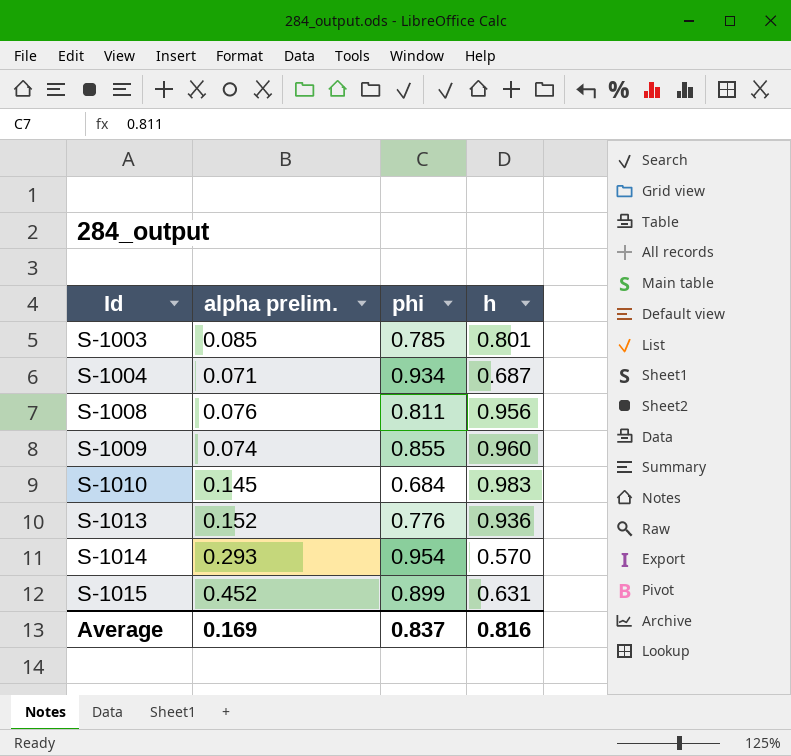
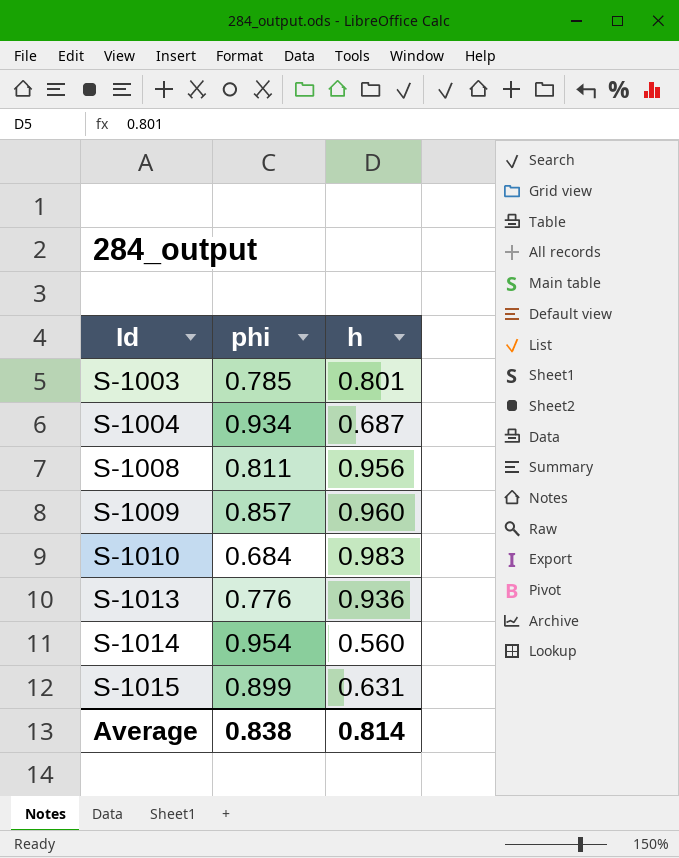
column alpha prelim. | position: 2 -> none
S-1009 | phi: 0.855 -> 0.857
S-1014 | h: 0.570 -> 0.560
Average | phi: 0.837 -> 0.838
Average | h: 0.816 -> 0.814

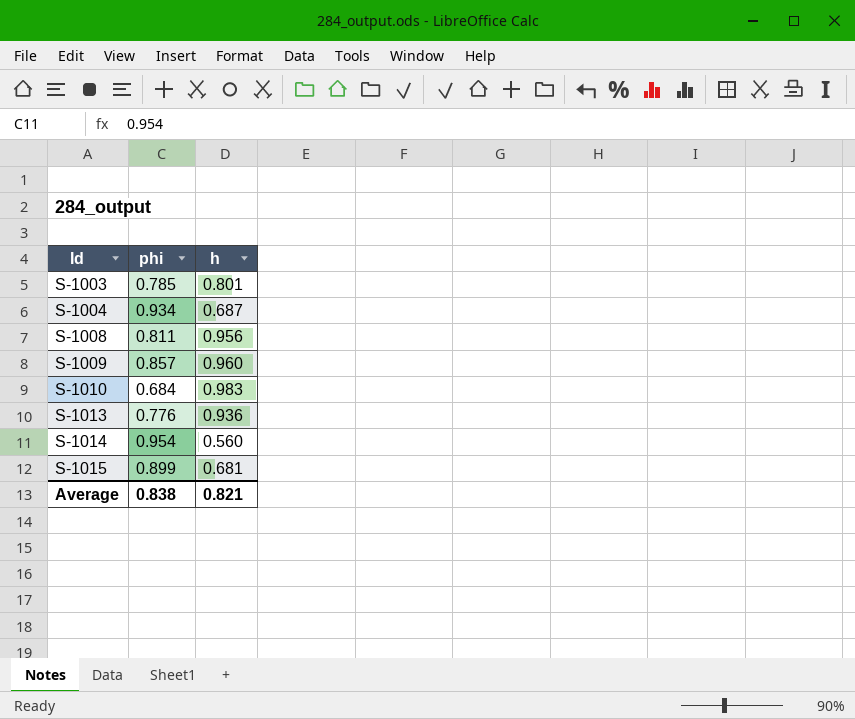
S-1015 | h: 0.631 -> 0.681
Average | h: 0.814 -> 0.821

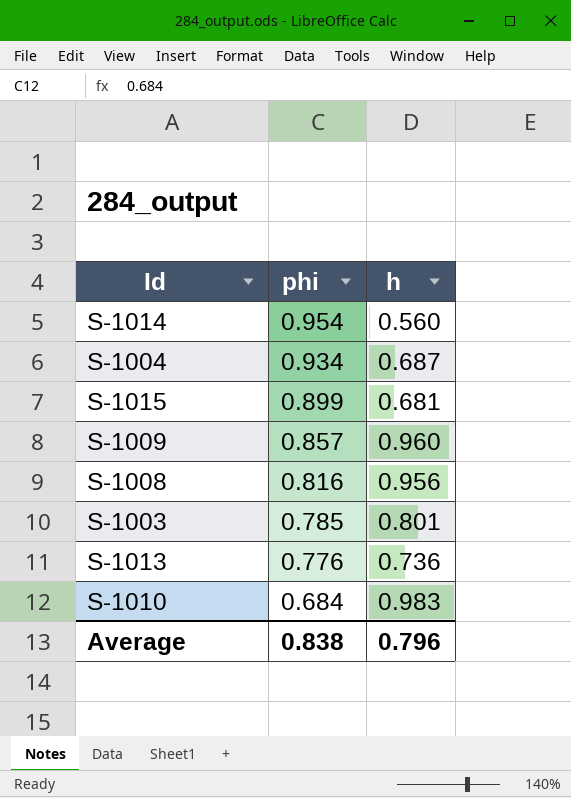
row order: Id ascending -> phi descending
S-1008 | phi: 0.811 -> 0.816
S-1013 | h: 0.936 -> 0.736
Average | h: 0.821 -> 0.796

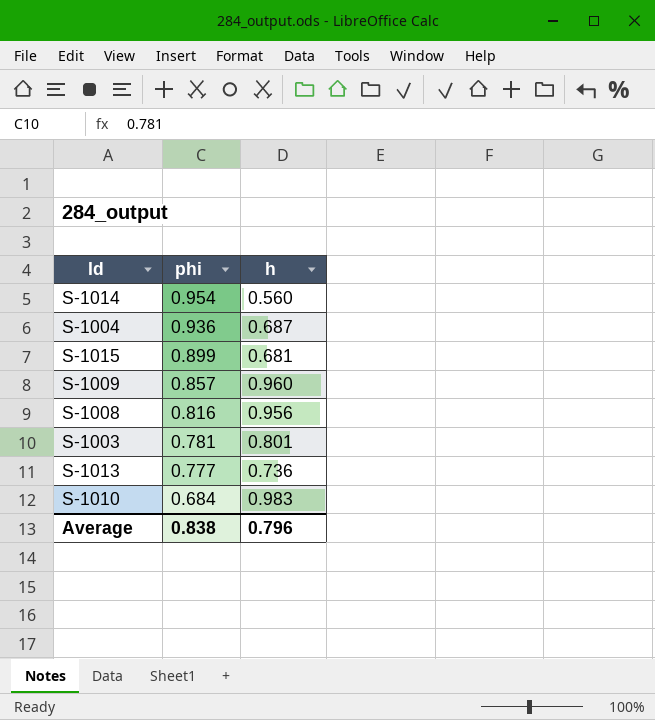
S-1004 | phi: 0.934 -> 0.936
S-1003 | phi: 0.785 -> 0.781
S-1013 | phi: 0.776 -> 0.777

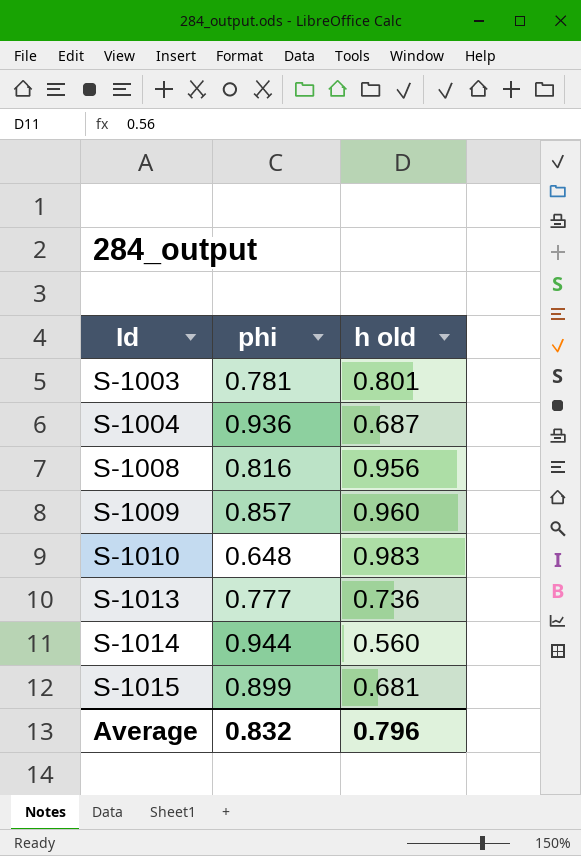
row order: phi descending -> Id ascending
column name: h -> h old
S-1010 | phi: 0.684 -> 0.648
S-1014 | phi: 0.954 -> 0.944
Average | phi: 0.838 -> 0.832

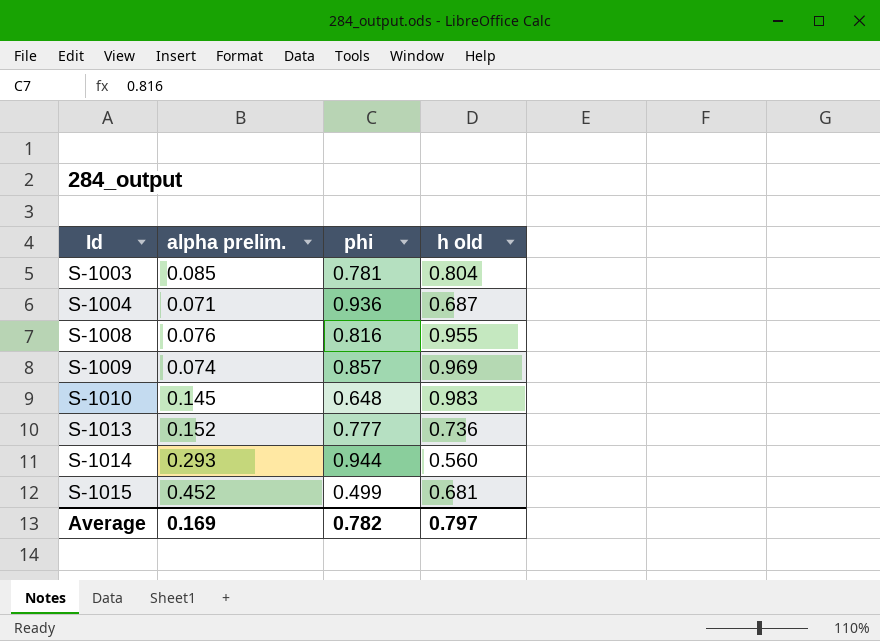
column alpha prelim. | position: none -> 2
S-1003 | h old: 0.801 -> 0.804
S-1008 | h old: 0.956 -> 0.955
S-1009 | h old: 0.960 -> 0.969
S-1015 | phi: 0.899 -> 0.499
Average | phi: 0.832 -> 0.782
Average | h old: 0.796 -> 0.797

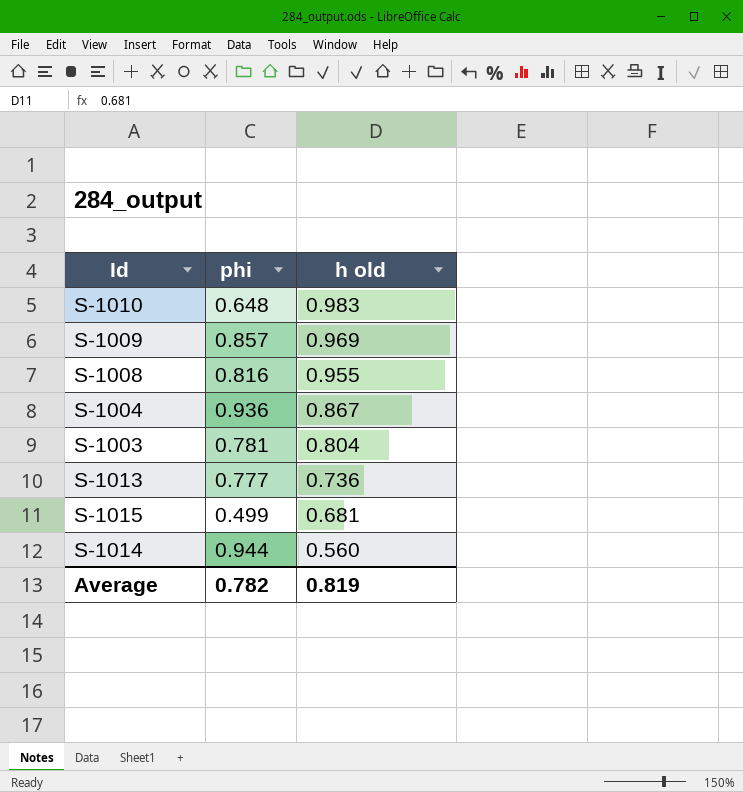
row order: Id ascending -> h old descending
column alpha prelim. | position: 2 -> none
S-1004 | h old: 0.687 -> 0.867
Average | h old: 0.797 -> 0.819

